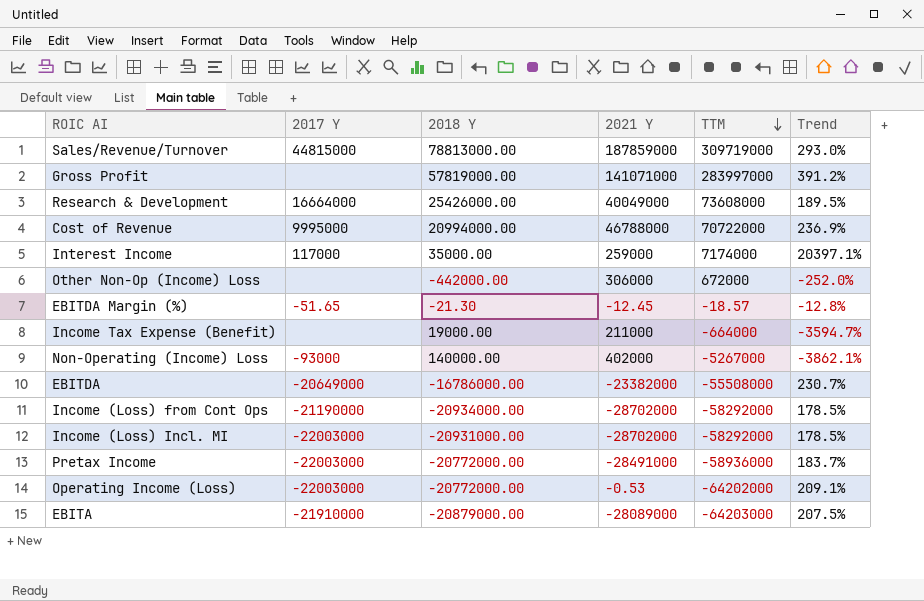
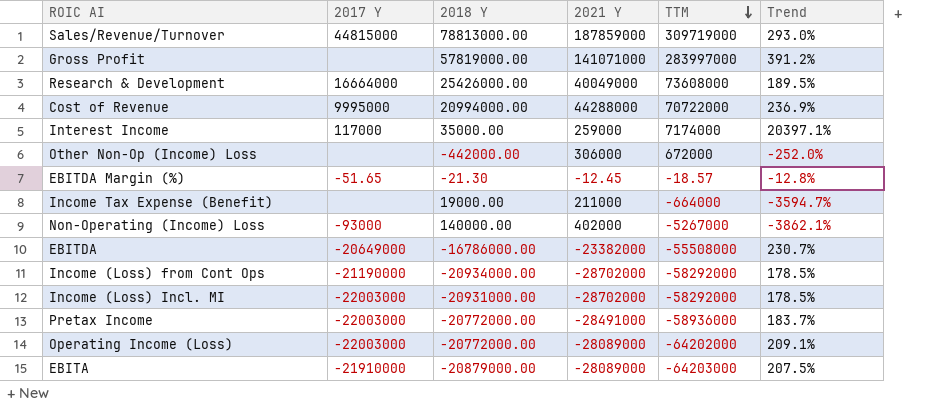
Cost of Revenue | 2021 Y: 46788000 -> 44288000
Operating Income (Loss) | 2021 Y: -0.53 -> -28089000

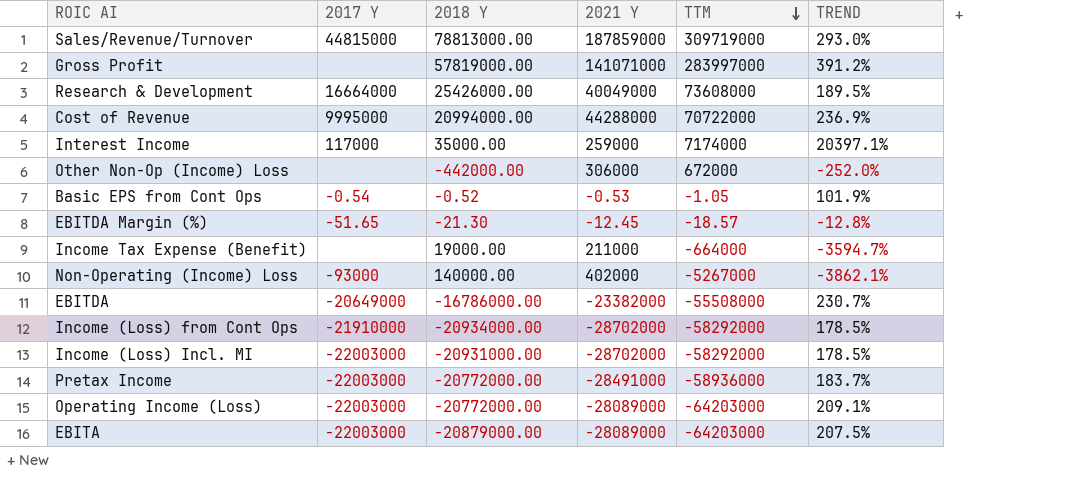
column name: Trend -> TREND
row Basic EPS from Cont Ops: none -> -0.54 | -0.52 | -0.53 | -1.05 | 101.9%
Income (Loss) from Cont Ops | 2017 Y: -21190000 -> -21910000
Operating Income (Loss) | TTM: -64202000 -> -64203000
EBITA | 2017 Y: -21910000 -> -22003000

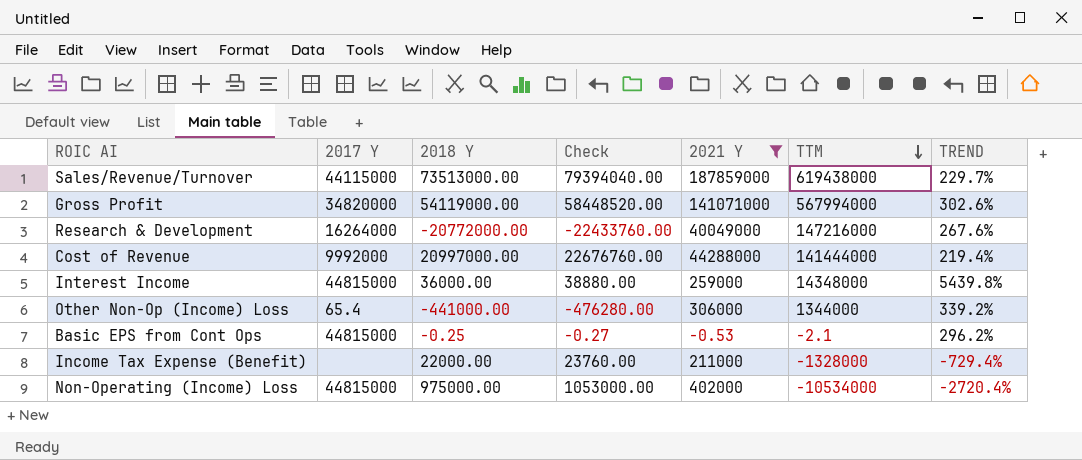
filter: none -> 2021 Y >= -0.53
column Check | formula: none -> [2018 Y] * 1.08
column TREND | formula: ([TTM] - [2018 Y]) / [2018 Y] -> ([TTM] - [2021 Y]) / [2021 Y]
Sales/Revenue/Turnover | 2017 Y: 44815000 -> 44115000
Sales/Revenue/Turnover | 2018 Y: 78813000.00 -> 73513000.00
Sales/Revenue/Turnover | TTM: 309719000 -> 619438000
Gross Profit | 2017 Y: none -> 34820000
Gross Profit | 2018 Y: 57819000.00 -> 54119000.00
Gross Profit | TTM: 283997000 -> 567994000
Research & Development | 2017 Y: 16664000 -> 16264000
Research & Development | 2018 Y: 25426000.00 -> -20772000.00
Research & Development | TTM: 73608000 -> 147216000
Cost of Revenue | 2017 Y: 9995000 -> 9992000
Cost of Revenue | 2018 Y: 20994000.00 -> 20997000.00
Cost of Revenue | TTM: 70722000 -> 141444000
Interest Income | 2017 Y: 117000 -> 44815000
Interest Income | 2018 Y: 35000.00 -> 36000.00
Interest Income | TTM: 7174000 -> 14348000
Other Non-Op (Income) Loss | 2017 Y: none -> 65.4
Other Non-Op (Income) Loss | 2018 Y: -442000.00 -> -441000.00
Other Non-Op (Income) Loss | TTM: 672000 -> 1344000
Basic EPS from Cont Ops | 2017 Y: -0.54 -> 44815000
Basic EPS from Cont Ops | 2018 Y: -0.52 -> -0.25
Basic EPS from Cont Ops | TTM: -1.05 -> -2.1
Income Tax Expense (Benefit) | 2018 Y: 19000.00 -> 22000.00
Income Tax Expense (Benefit) | TTM: -664000 -> -1328000
Non-Operating (Income) Loss | 2017 Y: -93000 -> 44815000
Non-Operating (Income) Loss | 2018 Y: 140000.00 -> 975000.00
Non-Operating (Income) Loss | TTM: -5267000 -> -10534000

